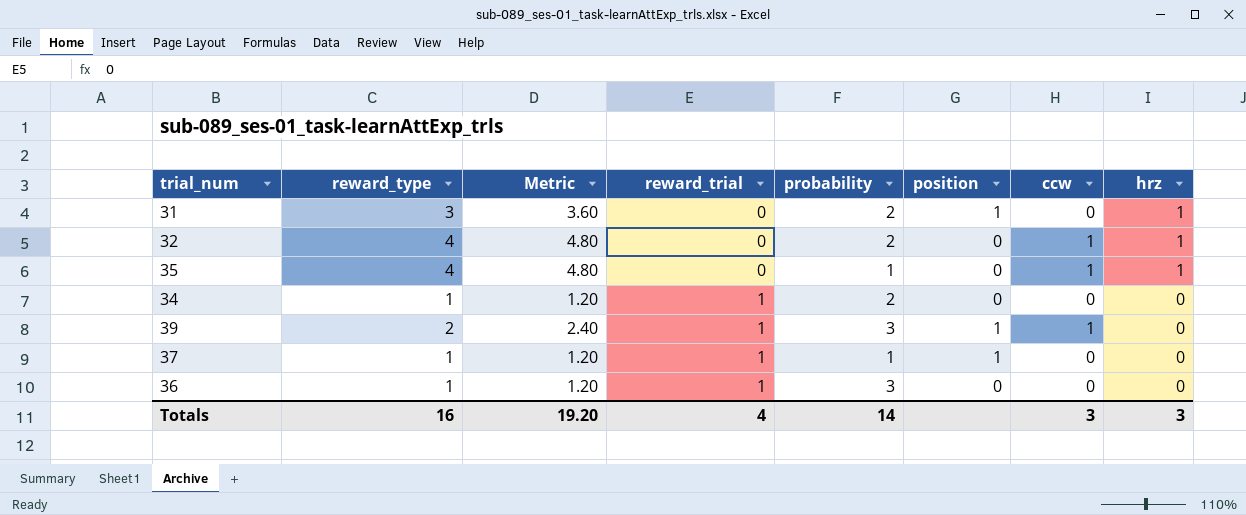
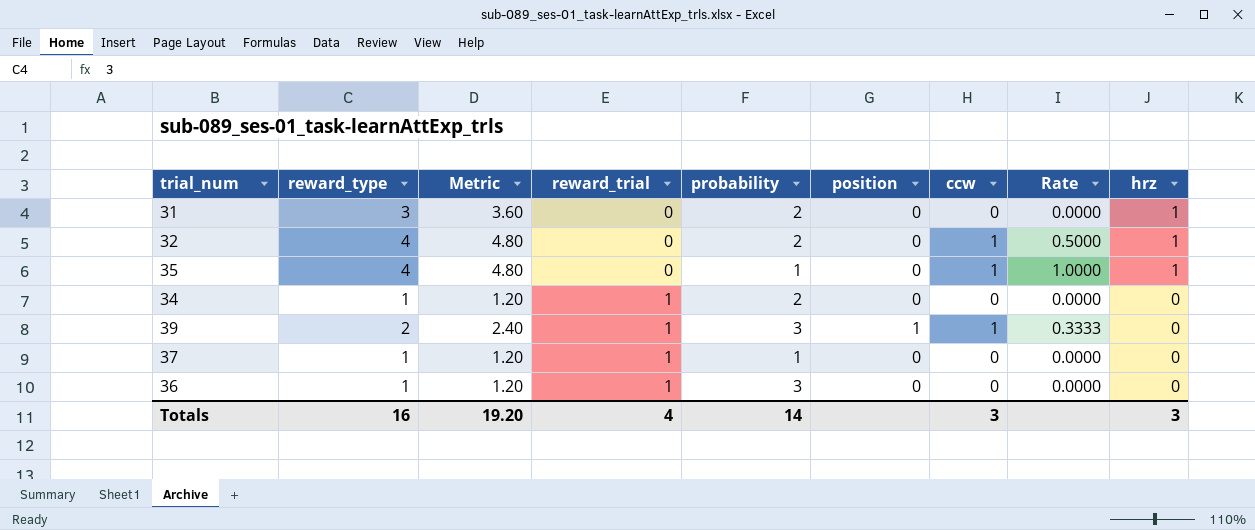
column Rate | formula: none -> [ccw] / [probability]
31 | position: 1 -> 0
37 | position: 1 -> 0

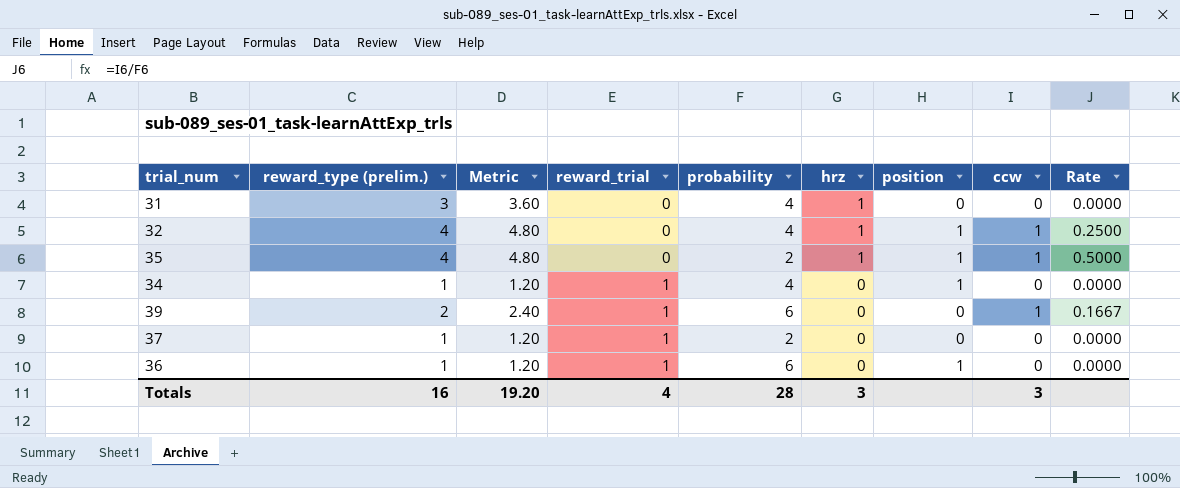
column name: reward_type -> reward_type (prelim.)
column hrz | position: 9 -> 6
31 | probability: 2 -> 4
32 | probability: 2 -> 4
32 | position: 0 -> 1
32 | Rate: 0.5000 -> 0.2500
35 | probability: 1 -> 2
35 | position: 0 -> 1
35 | Rate: 1.0000 -> 0.5000
34 | probability: 2 -> 4
34 | position: 0 -> 1
39 | probability: 3 -> 6
39 | position: 1 -> 0
39 | Rate: 0.3333 -> 0.1667
37 | probability: 1 -> 2
36 | probability: 3 -> 6
36 | position: 0 -> 1
Totals | probability: 14 -> 28

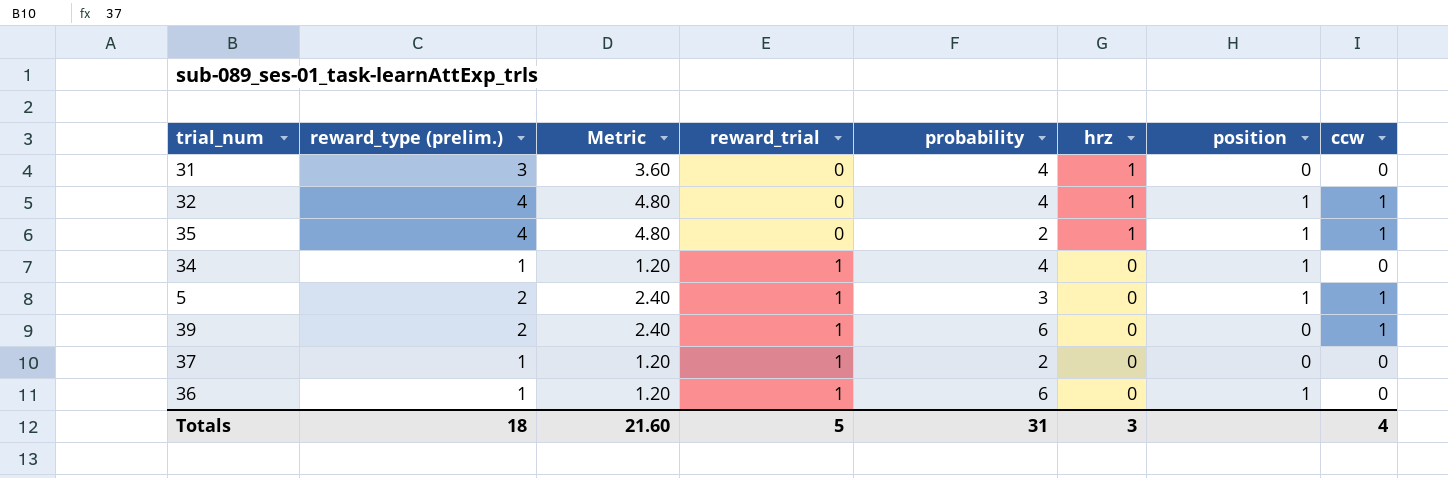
column Rate | formula: [ccw] / [probability] -> none
row 5: none -> 2 | 2.40 | 1 | 3 | 0 | 1 | 1
Totals | reward_type (prelim.): 16 -> 18
Totals | Metric: 19.20 -> 21.60
Totals | reward_trial: 4 -> 5
Totals | probability: 28 -> 31
Totals | ccw: 3 -> 4

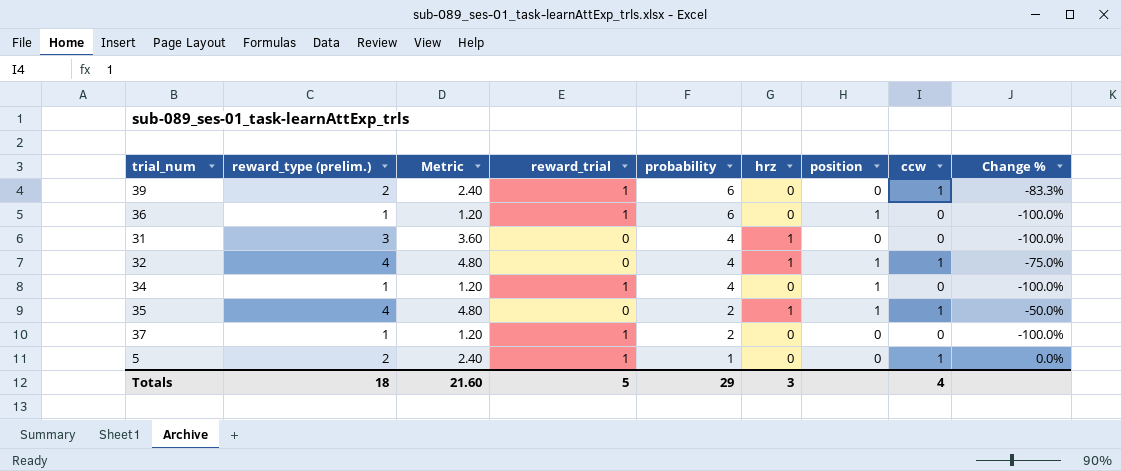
row order: reward_trial ascending -> probability descending
column Change % | formula: none -> ([ccw] - [probability]) / [probability]
5 | probability: 3 -> 1
5 | position: 1 -> 0
Totals | probability: 31 -> 29

